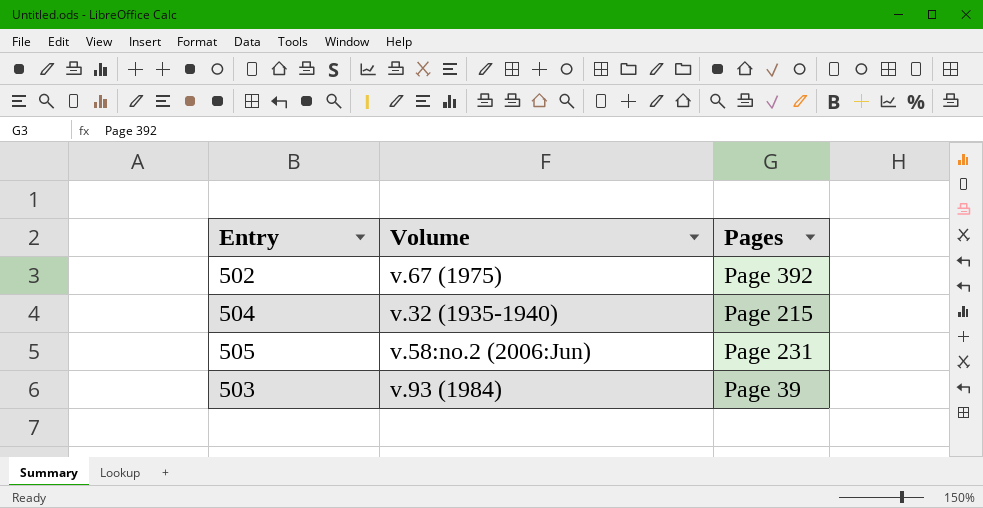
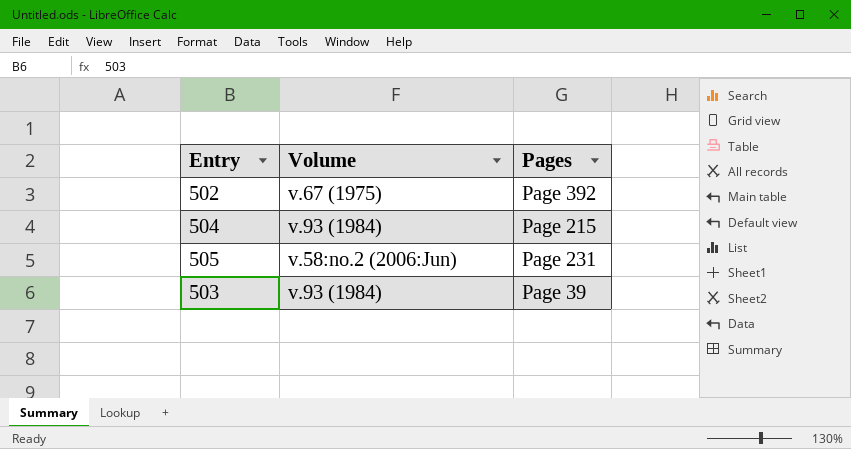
504 | Volume: v.32 (1935-1940) -> v.93 (1984)

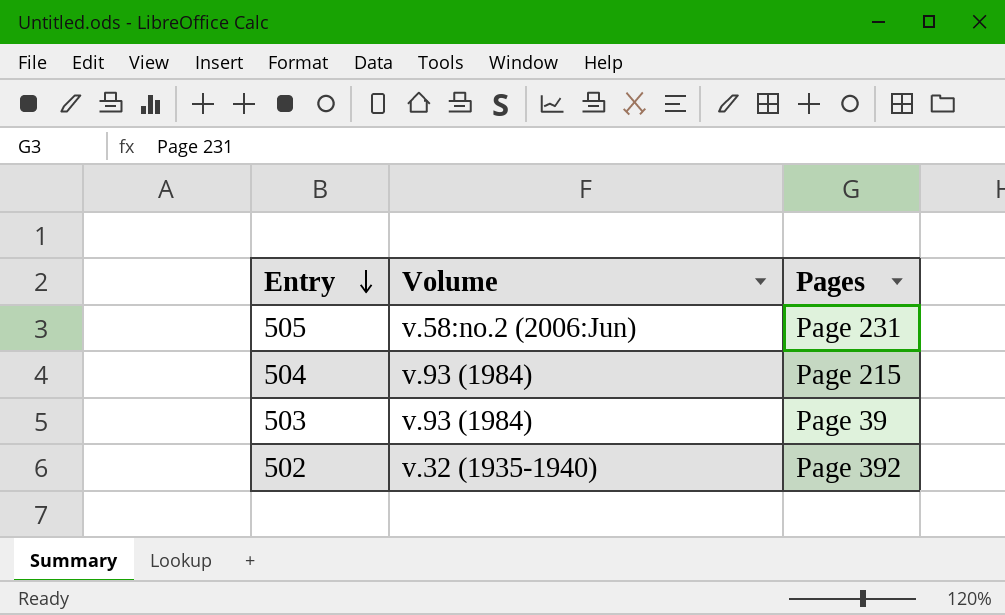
row order: none -> Entry descending
502 | Volume: v.67 (1975) -> v.32 (1935-1940)

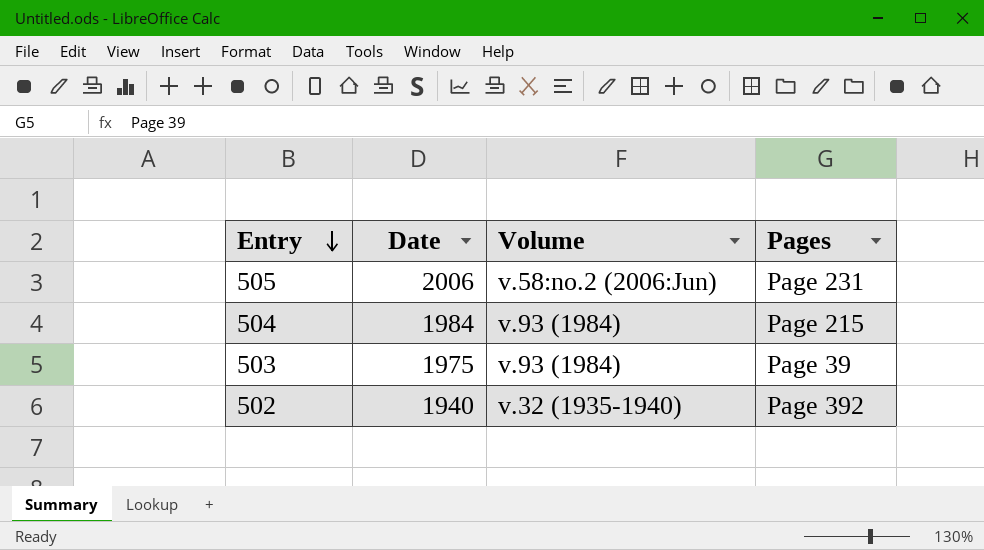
column Date | position: none -> 2

